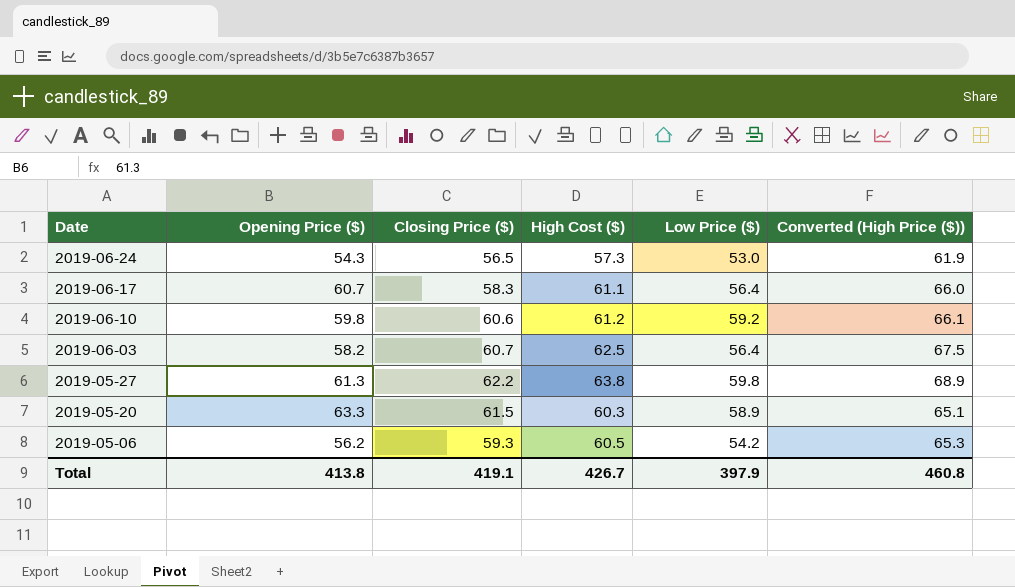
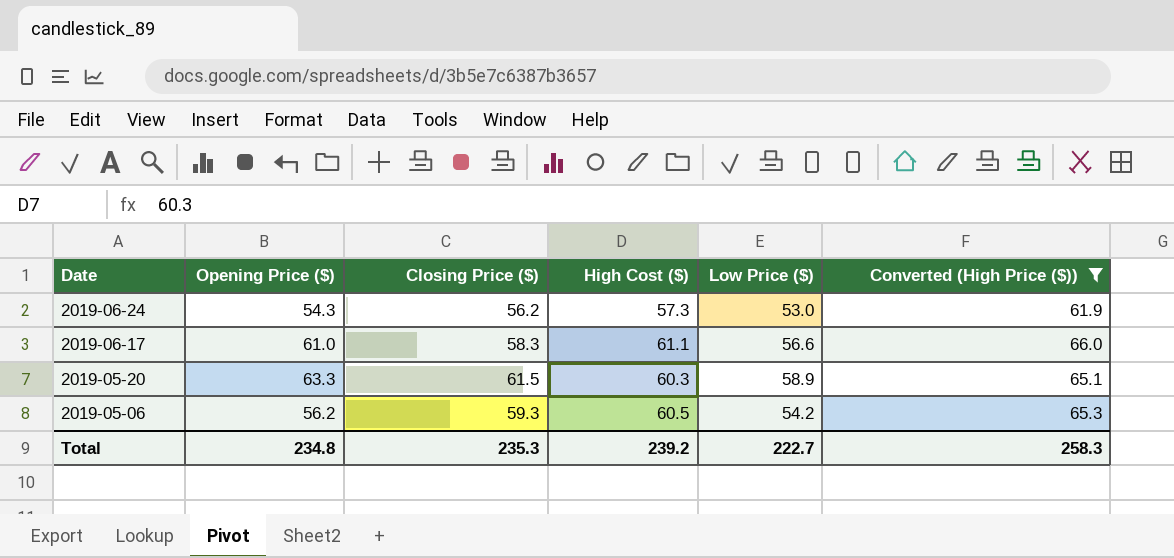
filter: none -> Converted (High Price ($)) <= 66.0
2019-06-24 | Closing Price ($): 56.5 -> 56.2
2019-06-17 | Opening Price ($): 60.7 -> 61.0
2019-06-17 | Low Price ($): 56.4 -> 56.6
Total | Opening Price ($): 413.8 -> 234.8
Total | Closing Price ($): 419.1 -> 235.3
Total | High Cost ($): 426.7 -> 239.2
Total | Low Price ($): 397.9 -> 222.7
Total | Converted (High Price ($)): 460.8 -> 258.3

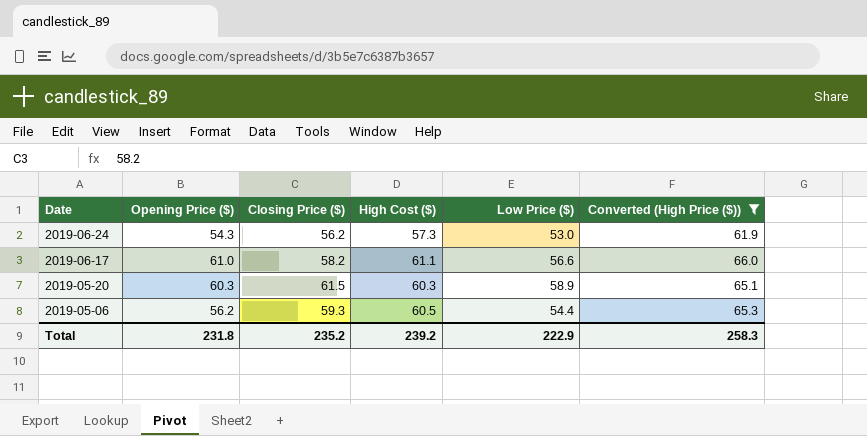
2019-06-17 | Closing Price ($): 58.3 -> 58.2
2019-05-20 | Opening Price ($): 63.3 -> 60.3
2019-05-06 | Low Price ($): 54.2 -> 54.4
Total | Opening Price ($): 234.8 -> 231.8
Total | Closing Price ($): 235.3 -> 235.2
Total | Low Price ($): 222.7 -> 222.9

